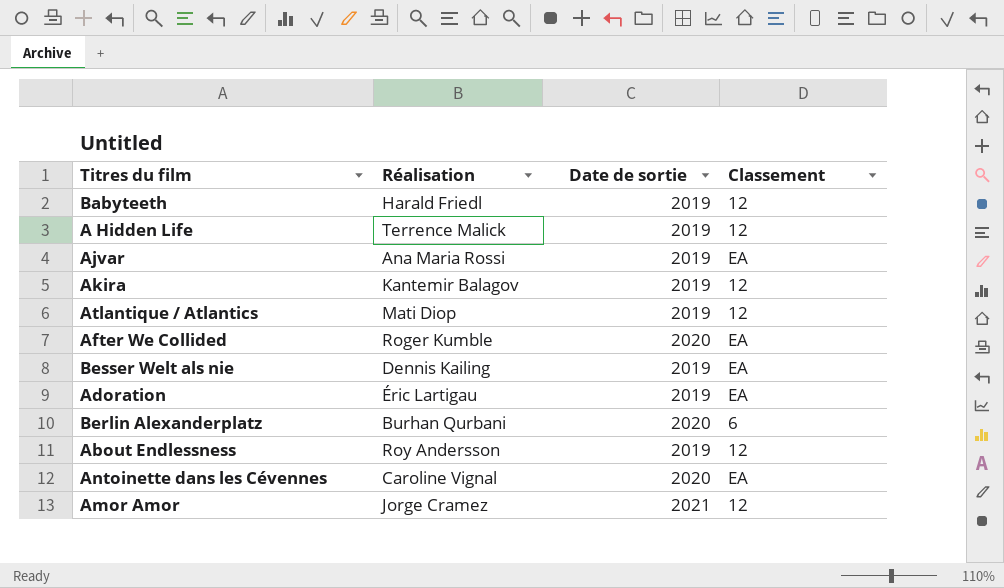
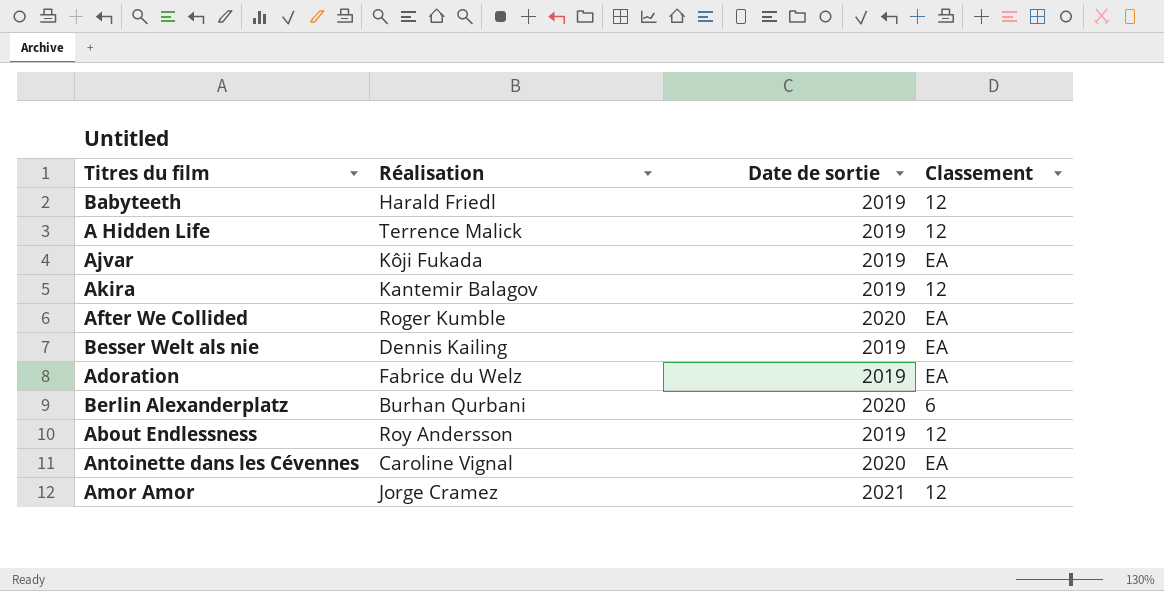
row Atlantique / Atlantics: Mati Diop | 2019 | 12 -> none
Ajvar | Réalisation: Ana Maria Rossi -> Kôji Fukada
Adoration | Réalisation: Éric Lartigau -> Fabrice du Welz

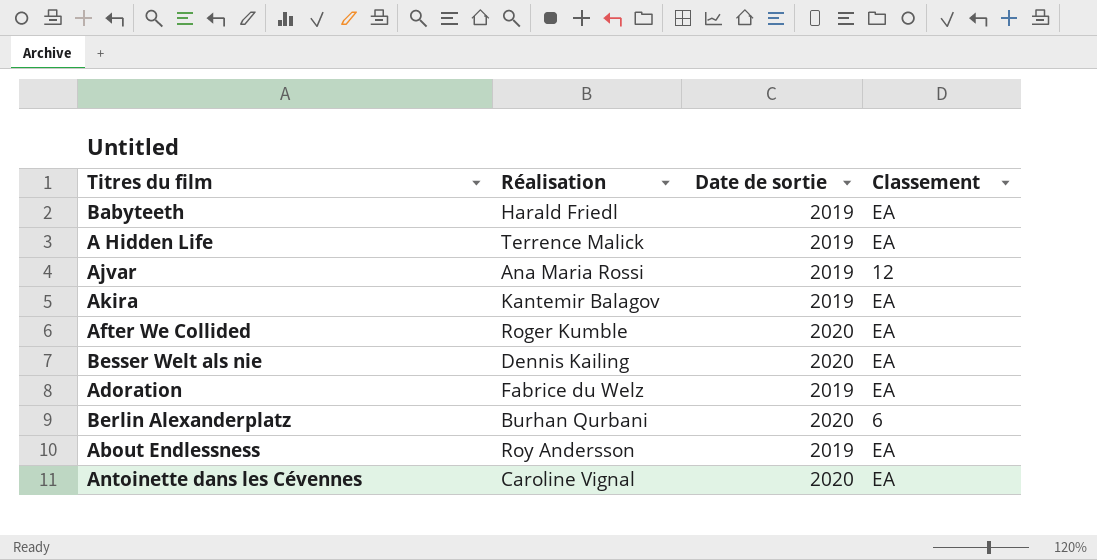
row Amor Amor: Jorge Cramez | 2021 | 12 -> none
Babyteeth | Classement: 12 -> EA
A Hidden Life | Classement: 12 -> EA
Ajvar | Réalisation: Kôji Fukada -> Ana Maria Rossi
Ajvar | Classement: EA -> 12
Akira | Classement: 12 -> EA
Besser Welt als nie | Date de sortie: 2019 -> 2020
About Endlessness | Classement: 12 -> EA

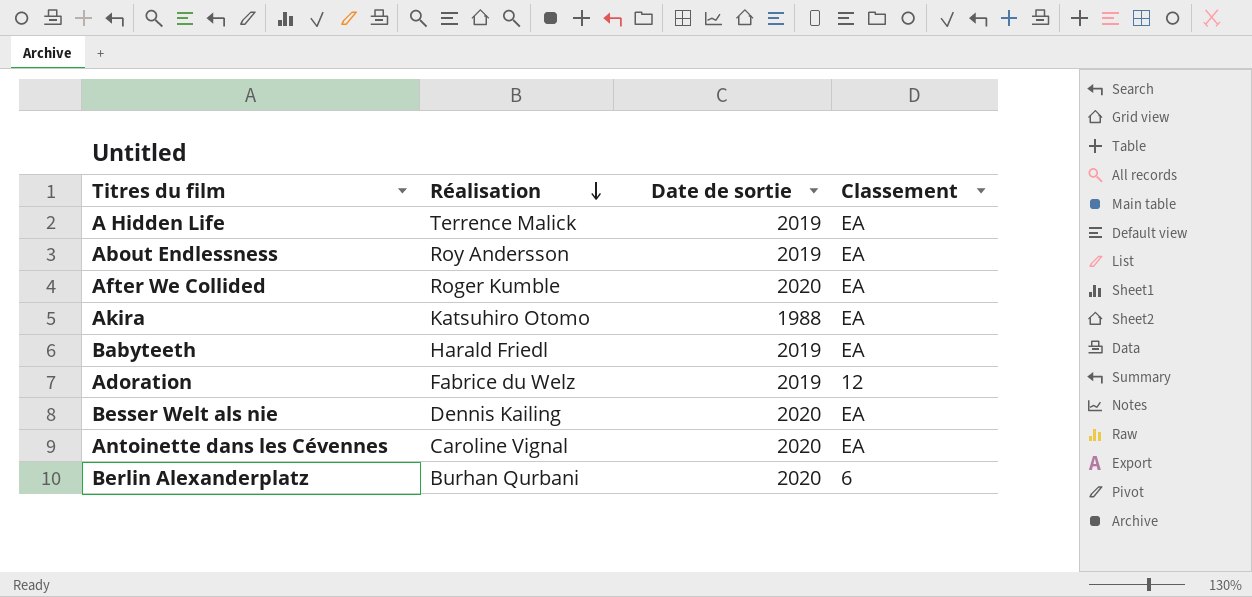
row order: none -> Réalisation descending
row Ajvar: Ana Maria Rossi | 2019 | 12 -> none
Akira | Réalisation: Kantemir Balagov -> Katsuhiro Otomo
Akira | Date de sortie: 2019 -> 1988
Adoration | Classement: EA -> 12

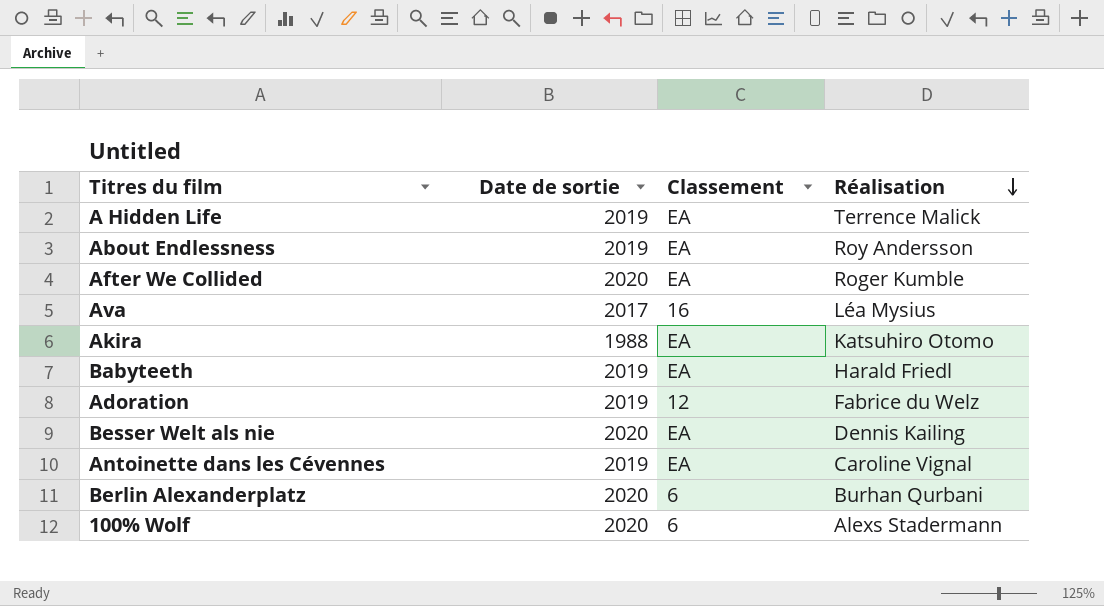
column Réalisation | position: 2 -> 4
row Ava: none -> 2017 | 16 | Léa Mysius
Antoinette dans les Cévennes | Date de sortie: 2020 -> 2019
row 100% Wolf: none -> 2020 | 6 | Alexs Stadermann

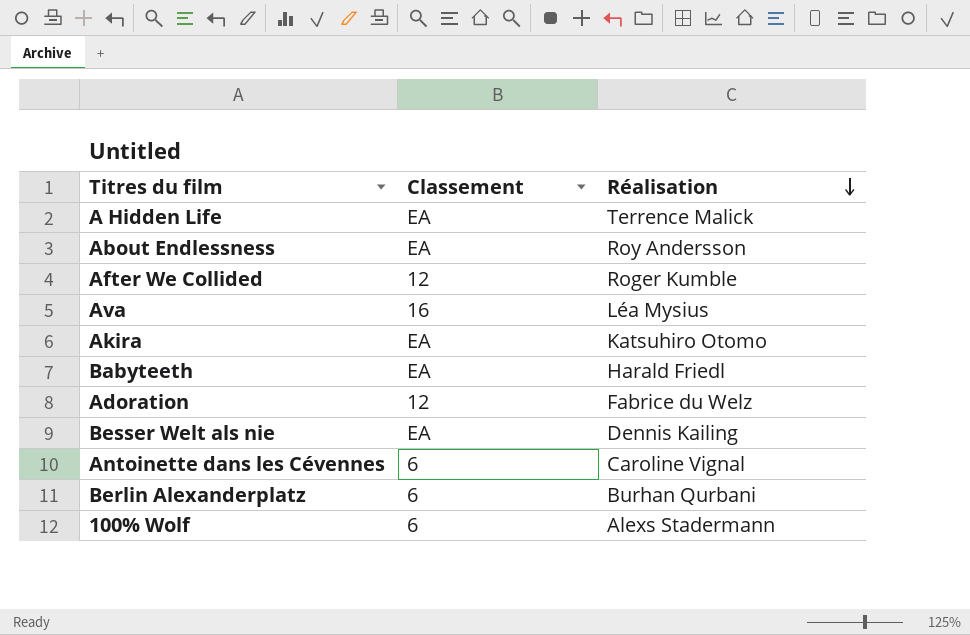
column Date de sortie | position: 2 -> none
After We Collided | Classement: EA -> 12
Antoinette dans les Cévennes | Classement: EA -> 6

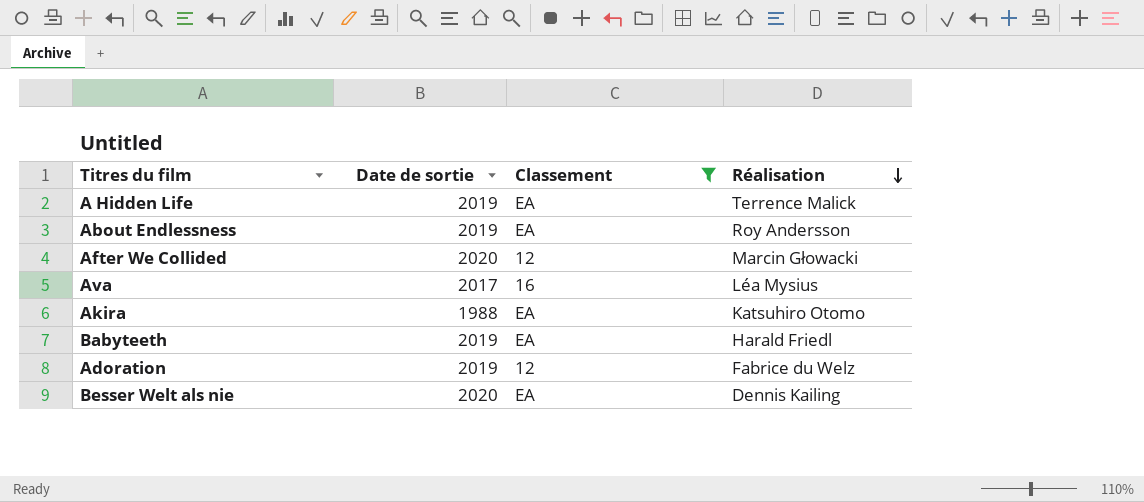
filter: none -> Classement != 6
column Date de sortie | position: none -> 2
After We Collided | Réalisation: Roger Kumble -> Marcin Głowacki

